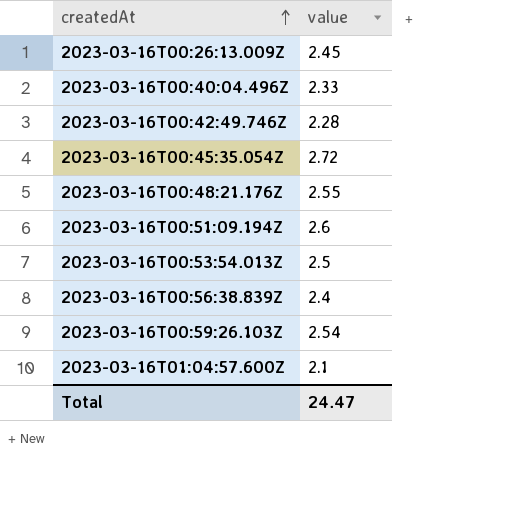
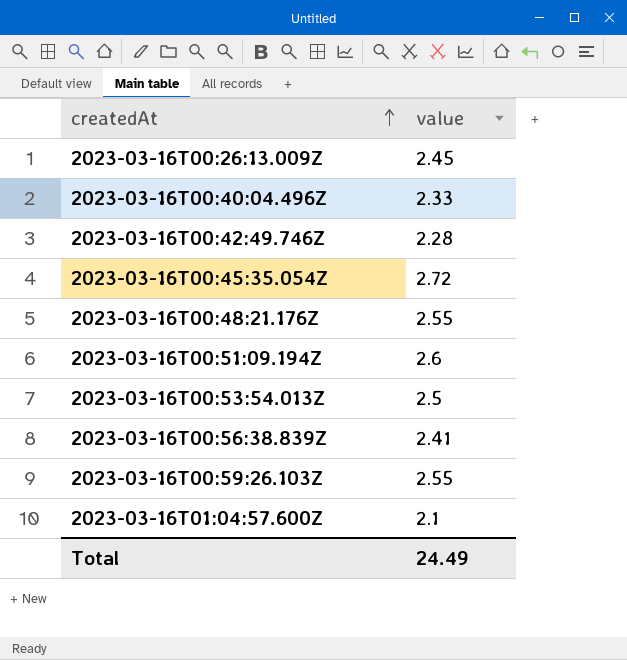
2023-03-16T00:56:38.839Z | value: 2.4 -> 2.41
2023-03-16T00:59:26.103Z | value: 2.54 -> 2.55
Total | value: 24.47 -> 24.49

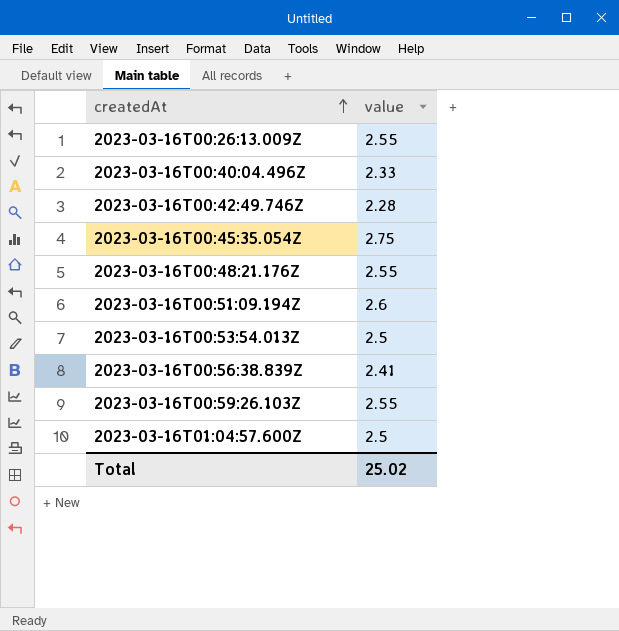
2023-03-16T00:26:13.009Z | value: 2.45 -> 2.55
2023-03-16T00:45:35.054Z | value: 2.72 -> 2.75
2023-03-16T01:04:57.600Z | value: 2.1 -> 2.5
Total | value: 24.49 -> 25.02

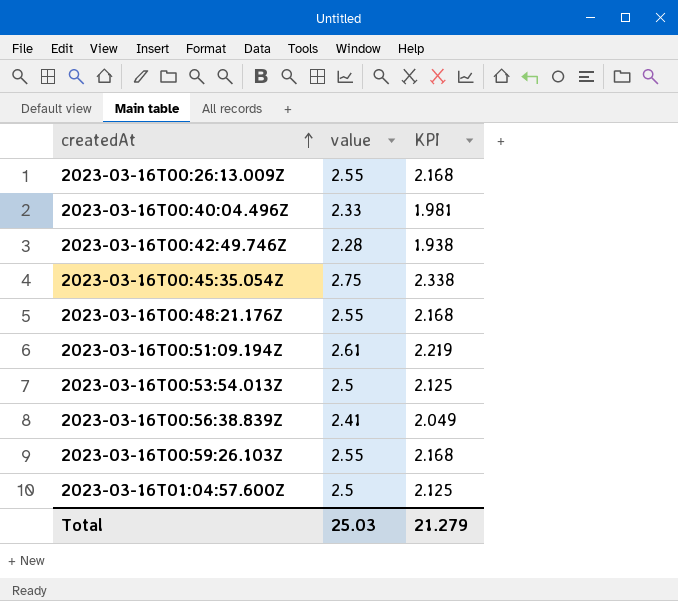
column KPI | formula: none -> [value] * 0.85
2023-03-16T00:51:09.194Z | value: 2.6 -> 2.61
Total | value: 25.02 -> 25.03

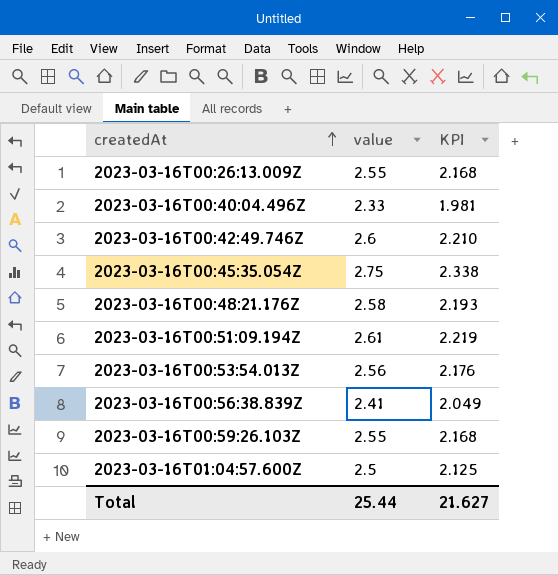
2023-03-16T00:42:49.746Z | value: 2.28 -> 2.6
2023-03-16T00:42:49.746Z | KPI: 1.938 -> 2.210
2023-03-16T00:48:21.176Z | value: 2.55 -> 2.58
2023-03-16T00:48:21.176Z | KPI: 2.168 -> 2.193
2023-03-16T00:53:54.013Z | value: 2.5 -> 2.56
2023-03-16T00:53:54.013Z | KPI: 2.125 -> 2.176
Total | value: 25.03 -> 25.44
Total | KPI: 21.279 -> 21.627

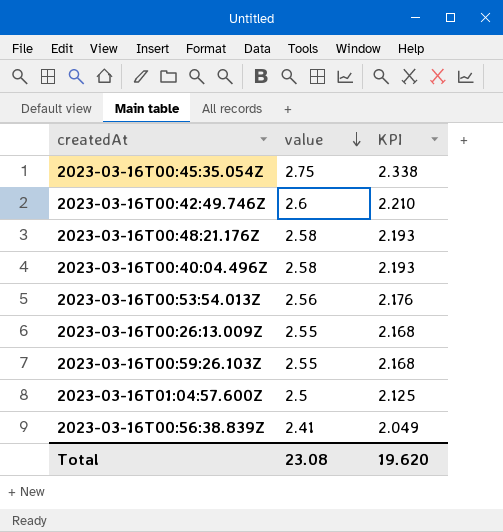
row order: createdAt ascending -> value descending
row 2023-03-16T00:51:09.194Z: 2.61 | 2.219 -> none
2023-03-16T00:40:04.496Z | value: 2.33 -> 2.58
2023-03-16T00:40:04.496Z | KPI: 1.981 -> 2.193
Total | value: 25.44 -> 23.08
Total | KPI: 21.627 -> 19.620

